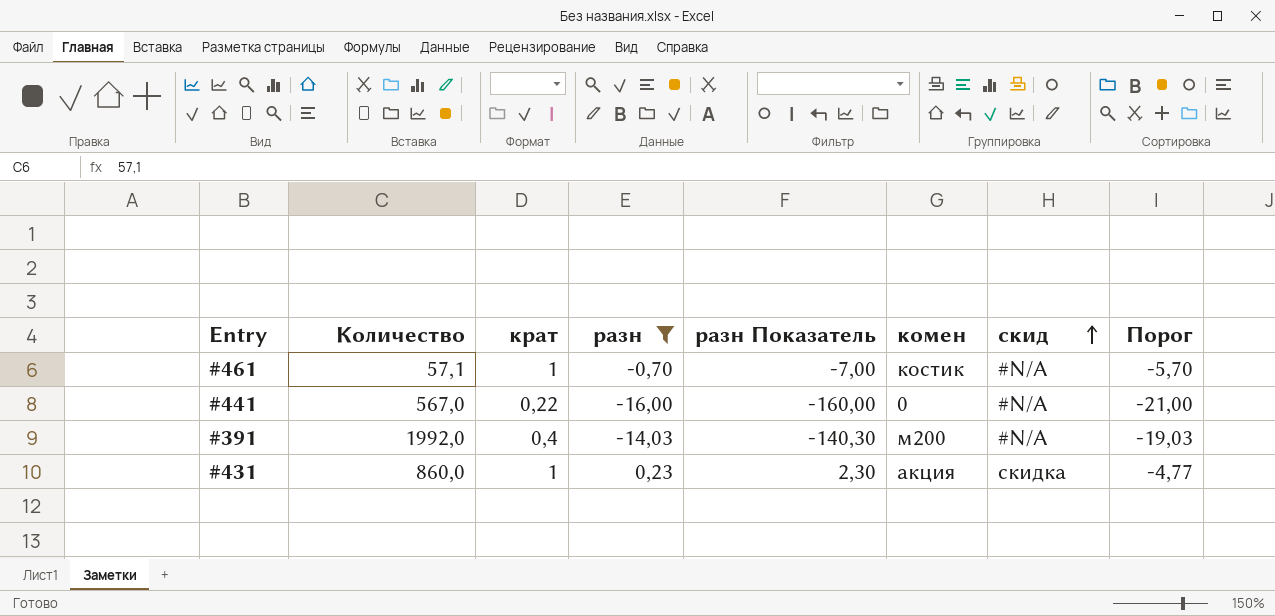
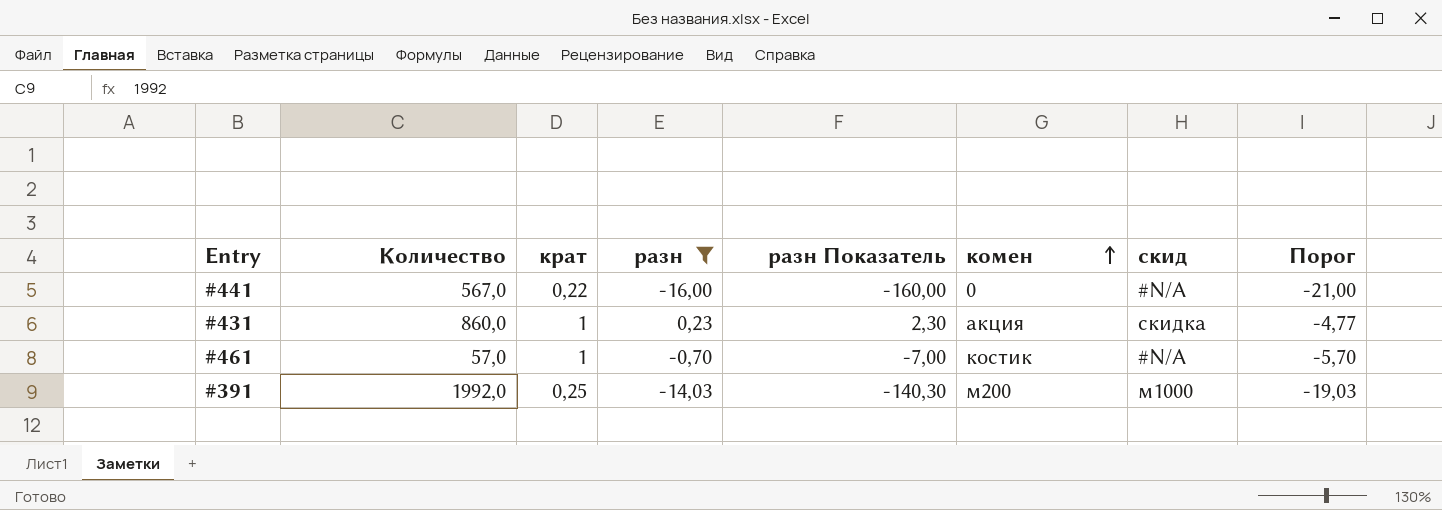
row order: скид ascending -> комен ascending
#461 | Количество: 57,1 -> 57,0
#391 | крат: 0,4 -> 0,25
#391 | скид: #N/A -> м1000

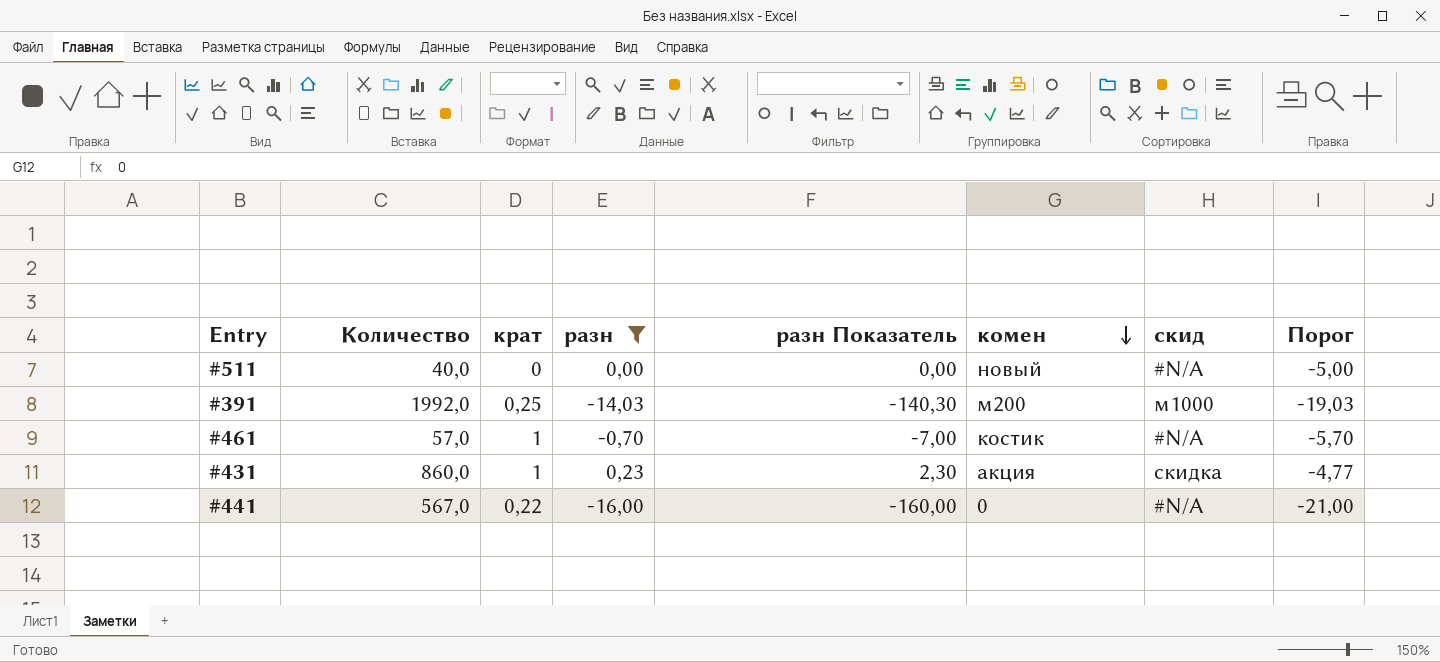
row order: комен ascending -> комен descending
row #511: none -> 40,0 | 0 | 0,00 | 0,00 | новый | #N/A | -5,00

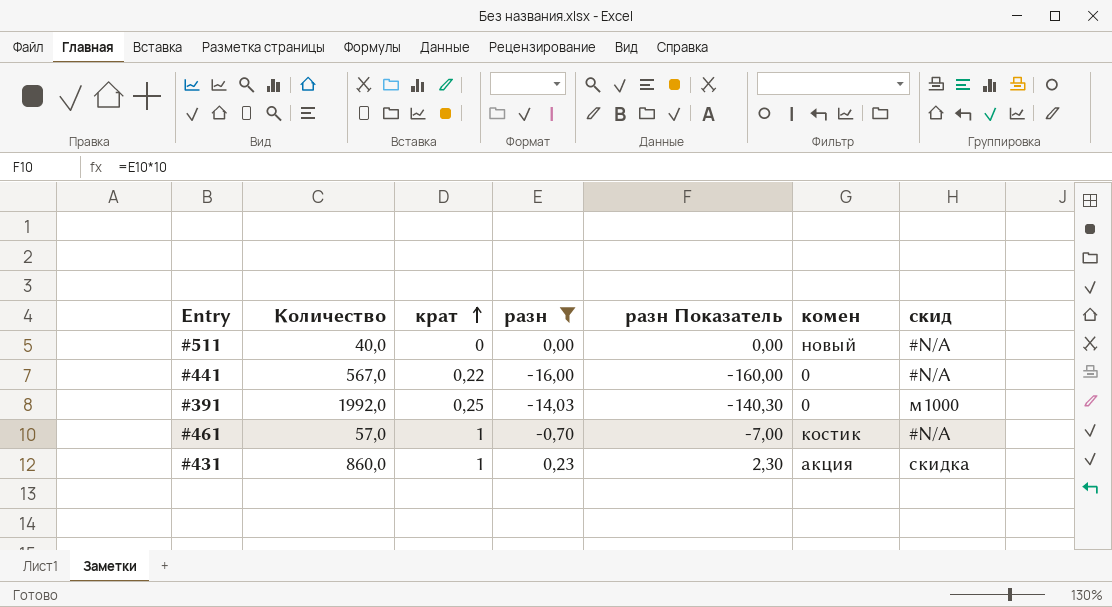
row order: комен descending -> крат ascending
column Порог | formula: [разн] - 5 -> none
#391 | комен: м200 -> 0

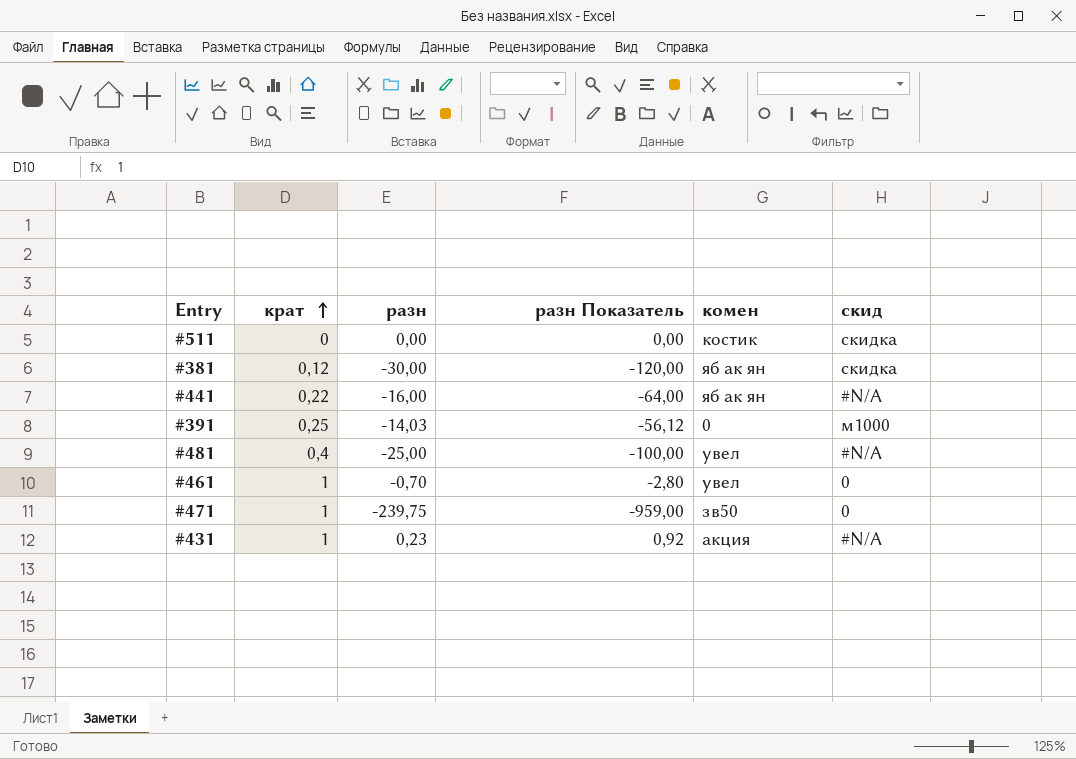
filter: разн >= -16,00 -> none
column Количество | position: 2 -> none
column разн Показатель | formula: [разн] * 10 -> [разн] * 4
#511 | комен: новый -> костик
#511 | скид: #N/A -> скидка
#441 | комен: 0 -> яб ак ян
#461 | комен: костик -> увел
#461 | скид: #N/A -> 0
#431 | скид: скидка -> #N/A

